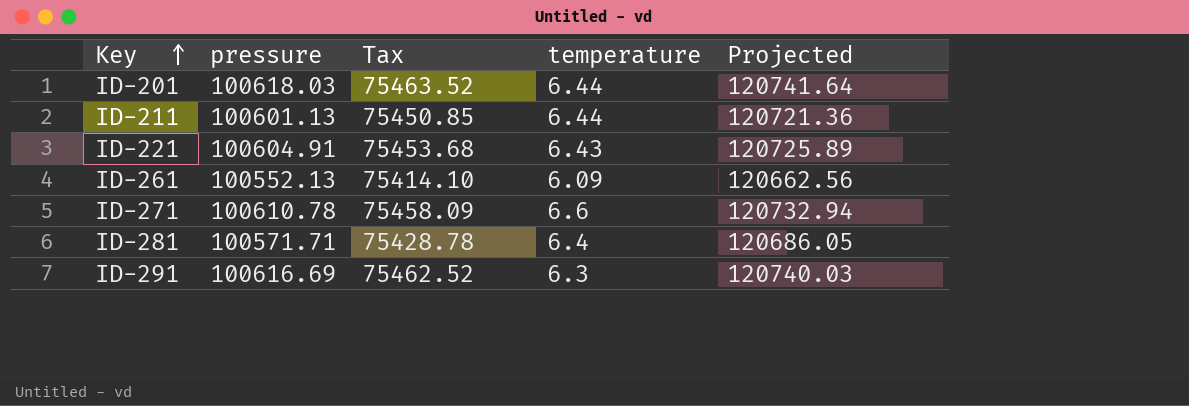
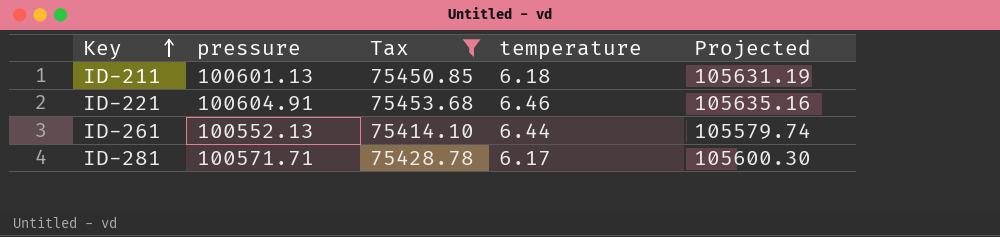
filter: none -> Tax <= 75453.68
column Projected | formula: [pressure] * 1.2 -> [pressure] * 1.05
ID-211 | temperature: 6.44 -> 6.18
ID-221 | temperature: 6.43 -> 6.46
ID-261 | temperature: 6.09 -> 6.44
ID-281 | temperature: 6.4 -> 6.17

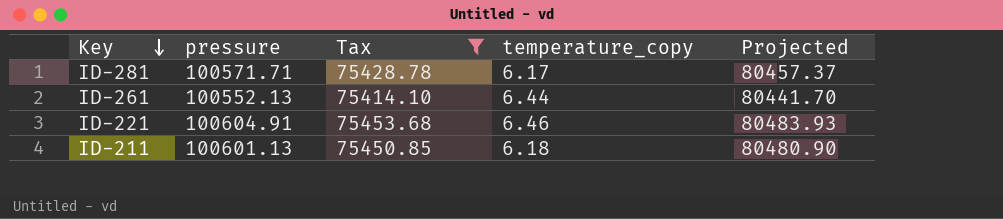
row order: Key ascending -> Key descending
column name: temperature -> temperature_copy
column Projected | formula: [pressure] * 1.05 -> [pressure] * 0.8

